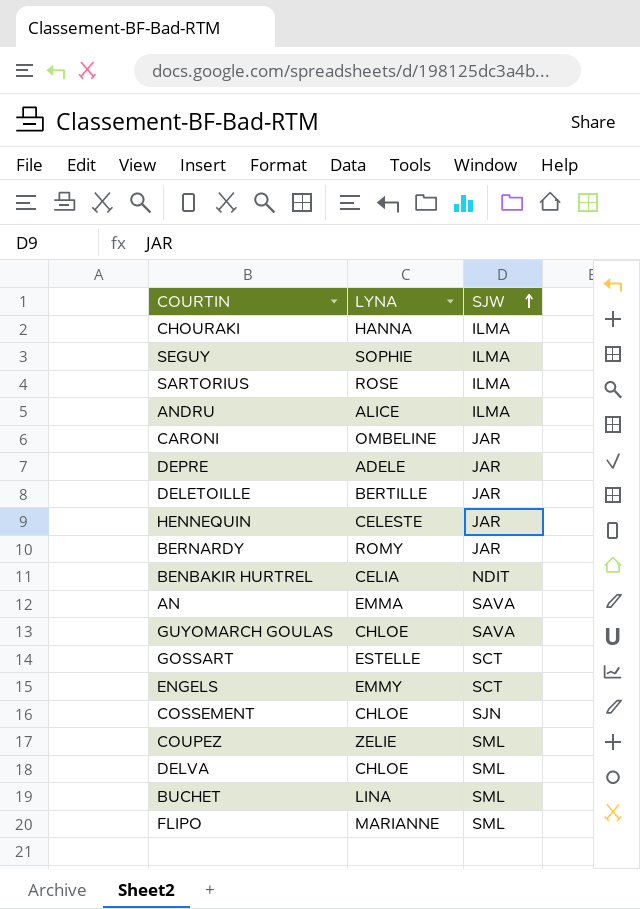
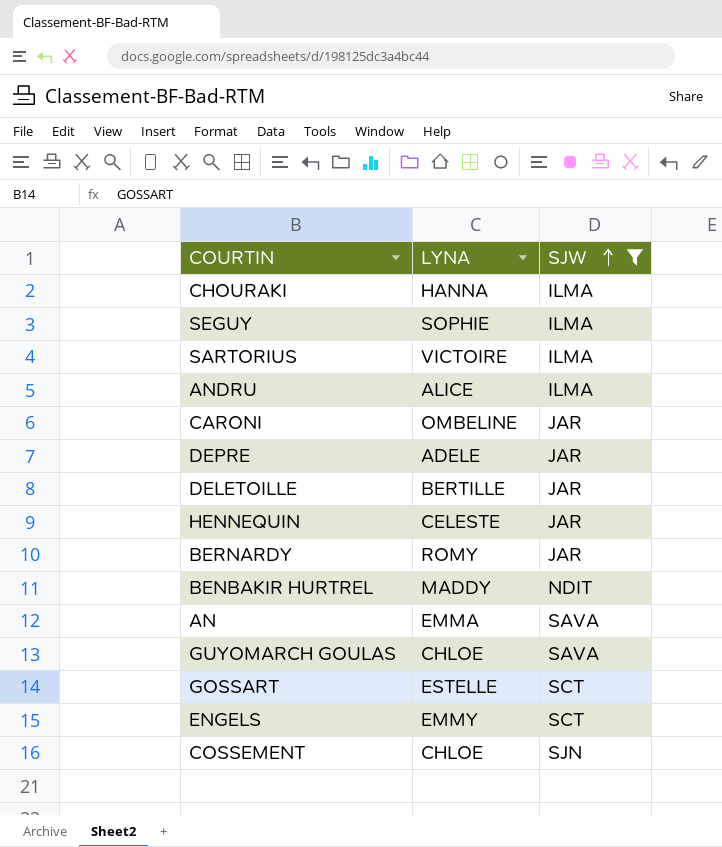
filter: none -> SJW != SML
SARTORIUS | LYNA: ROSE -> VICTOIRE
BENBAKIR HURTREL | LYNA: CELIA -> MADDY

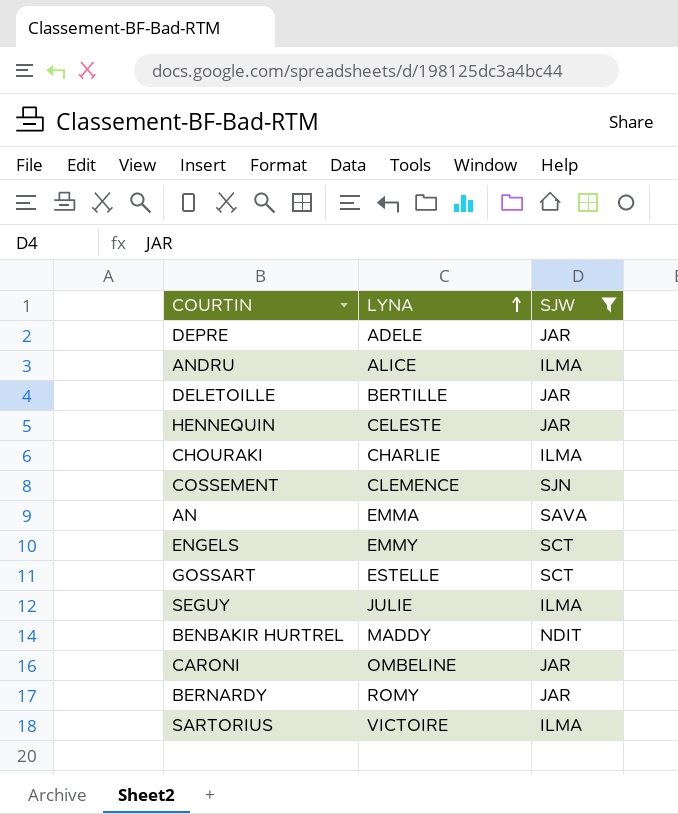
row order: SJW ascending -> LYNA ascending
row GUYOMARCH GOULAS: CHLOE | SAVA -> none
CHOURAKI | LYNA: HANNA -> CHARLIE
COSSEMENT | LYNA: CHLOE -> CLEMENCE
SEGUY | LYNA: SOPHIE -> JULIE

